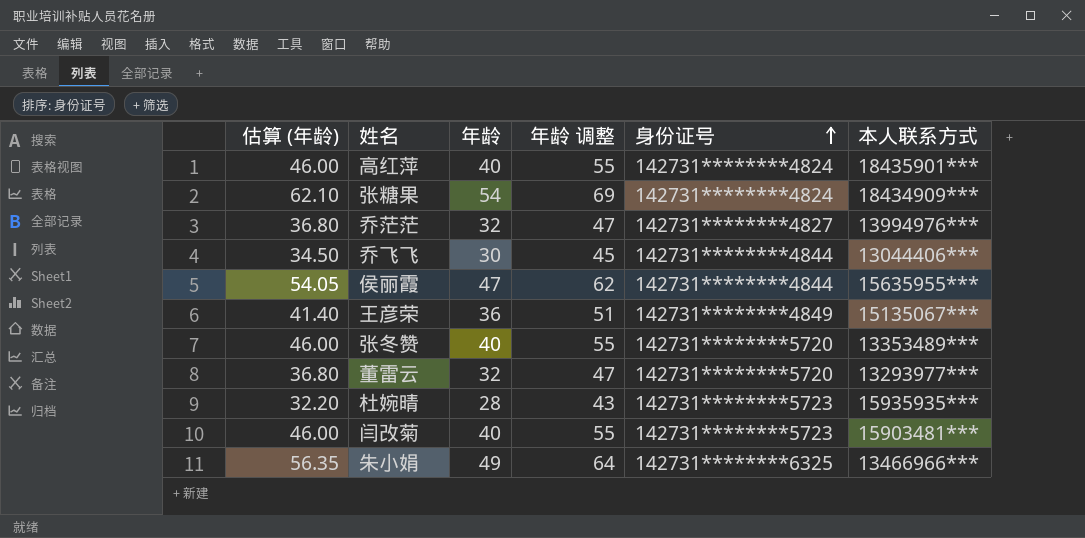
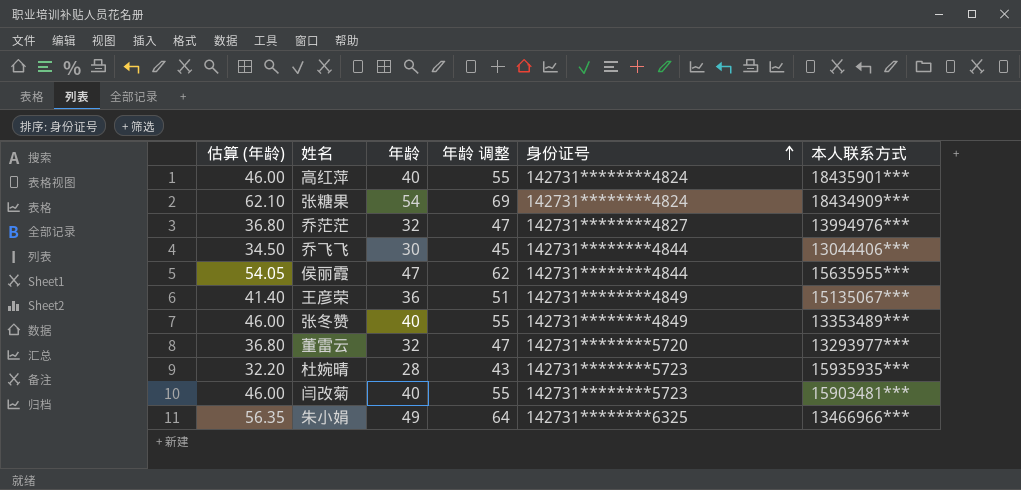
张冬赞 | 身份证号: 142731********5720 -> 142731********4849

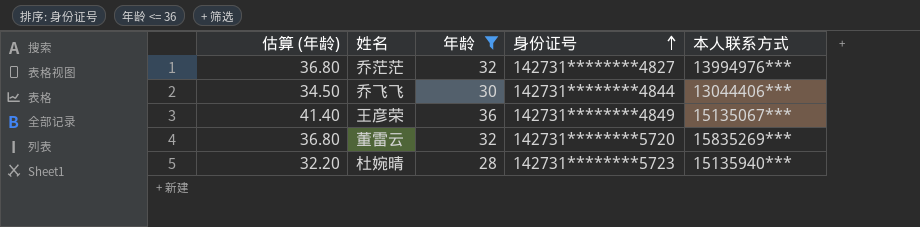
filter: none -> 年龄 <= 36
column 年龄 调整 | formula: [年龄] + 15 -> none
董雷云 | 本人联系方式: 13293977*** -> 15835269***
杜婉晴 | 本人联系方式: 15935935*** -> 15135940***

